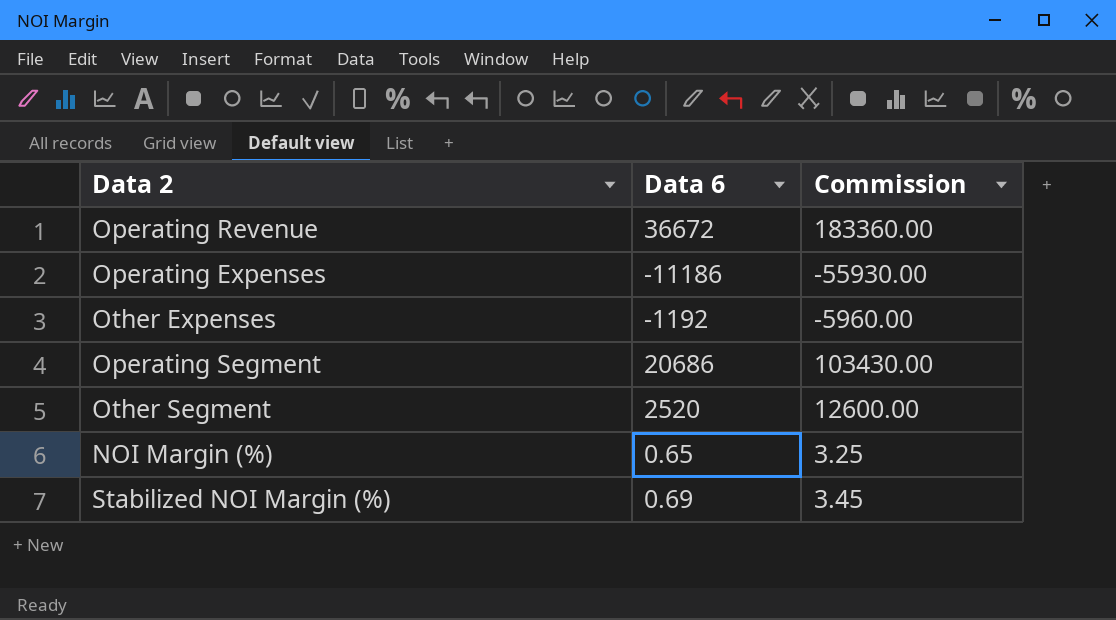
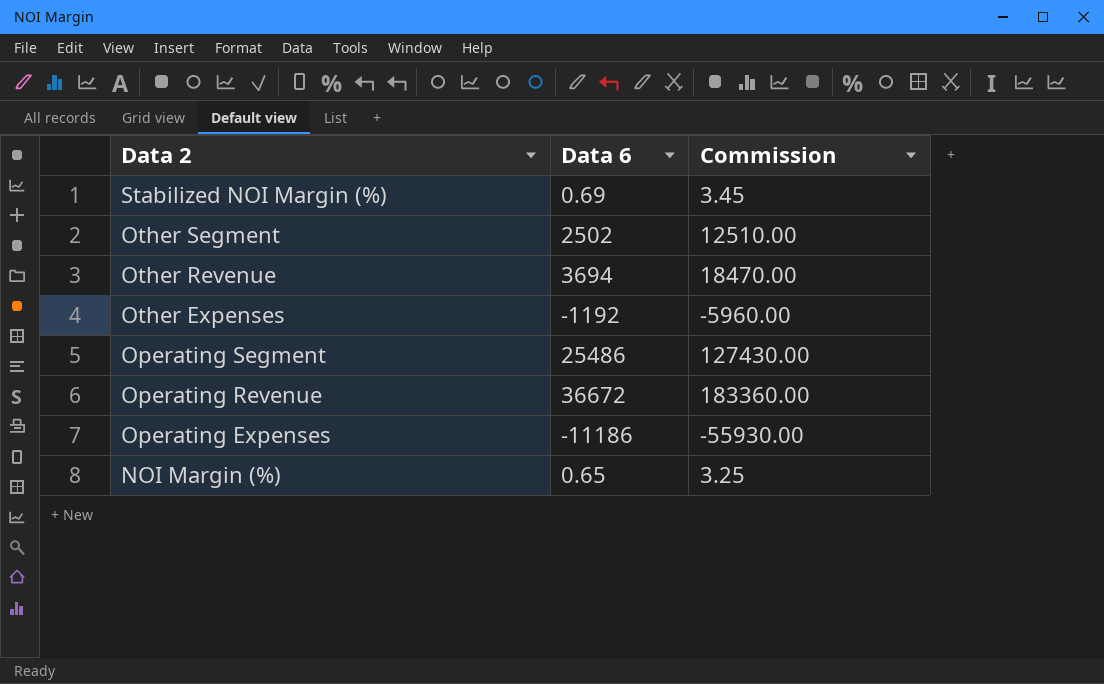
row order: none -> Data 2 descending
Other Segment | Data 6: 2520 -> 2502
Other Segment | Commission: 12600.00 -> 12510.00
row Other Revenue: none -> 3694 | 18470.00
Operating Segment | Data 6: 20686 -> 25486
Operating Segment | Commission: 103430.00 -> 127430.00

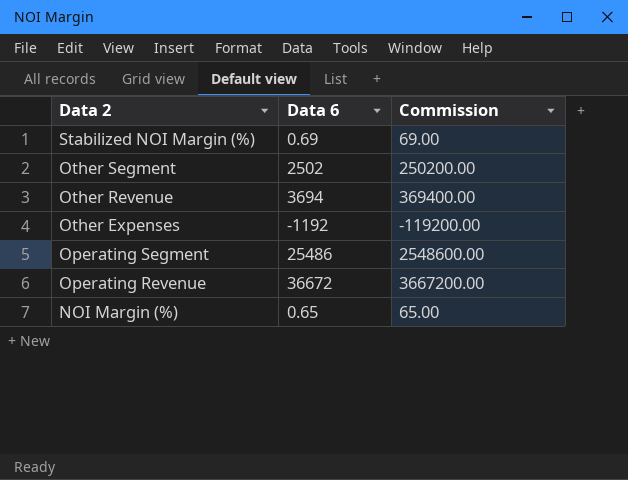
column Commission | formula: [Data 6] * 5 -> [Data 6] * 100
row Operating Expenses: -11186 | -55930.00 -> none

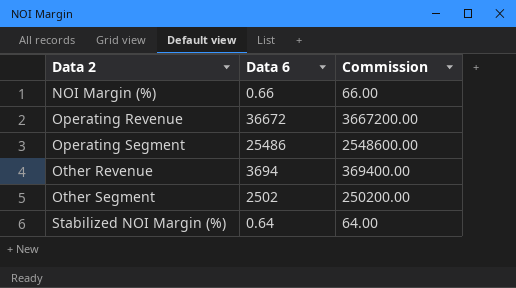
row order: Data 2 descending -> Data 2 ascending
row Other Expenses: -1192 | -119200.00 -> none
NOI Margin (%) | Data 6: 0.65 -> 0.66
NOI Margin (%) | Commission: 65.00 -> 66.00
Stabilized NOI Margin (%) | Data 6: 0.69 -> 0.64
Stabilized NOI Margin (%) | Commission: 69.00 -> 64.00

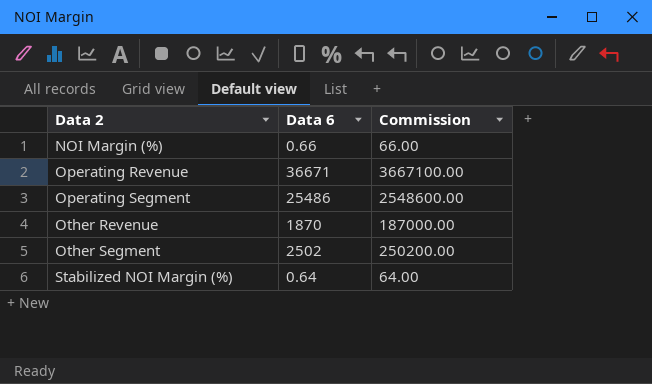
Operating Revenue | Data 6: 36672 -> 36671
Operating Revenue | Commission: 3667200.00 -> 3667100.00
Other Revenue | Data 6: 3694 -> 1870
Other Revenue | Commission: 369400.00 -> 187000.00

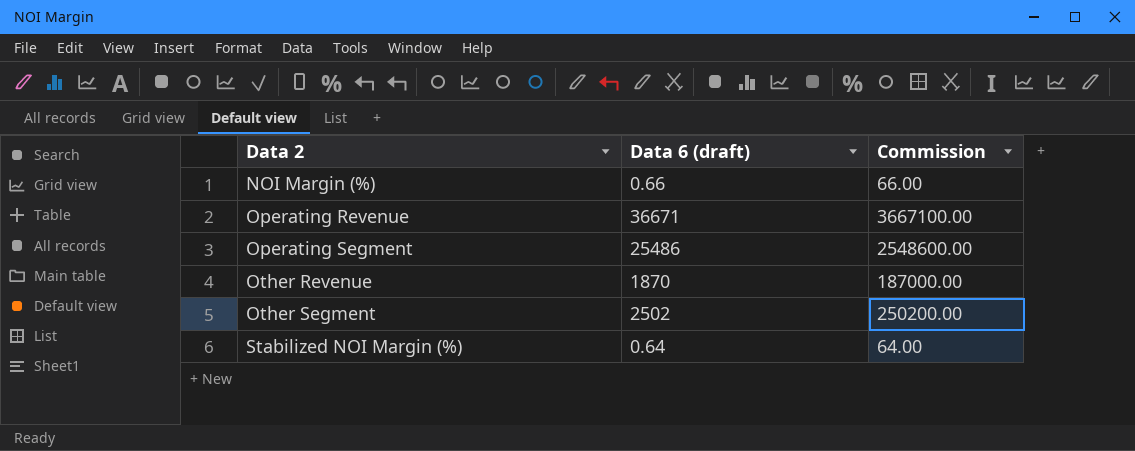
column name: Data 6 -> Data 6 (draft)

